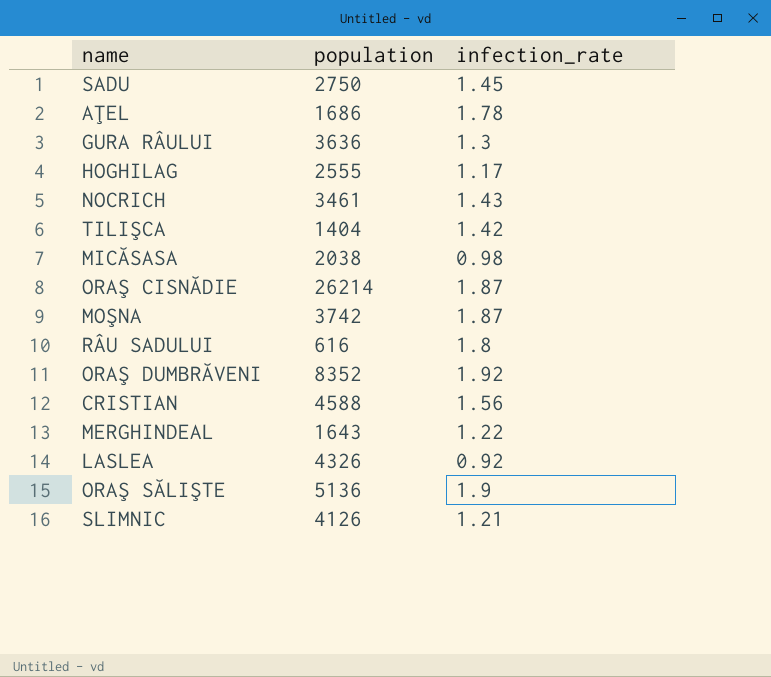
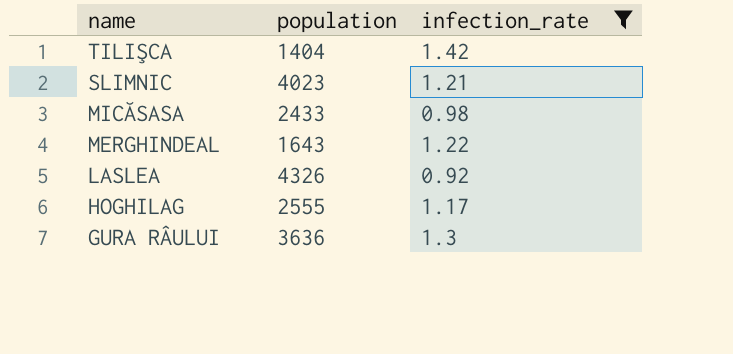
filter: none -> infection_rate <= 1.42
row order: none -> name descending
SLIMNIC | population: 4126 -> 4023
MICĂSASA | population: 2038 -> 2433

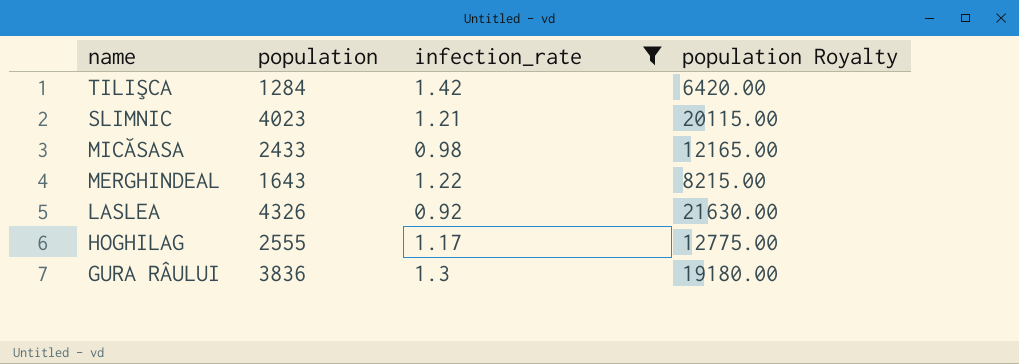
column population Royalty | formula: none -> [population] * 5
TILIŞCA | population: 1404 -> 1284
GURA RÂULUI | population: 3636 -> 3836

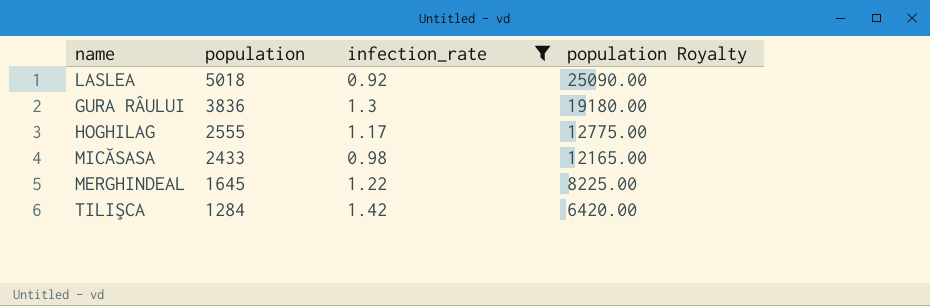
row order: name descending -> population descending
row SLIMNIC: 4023 | 1.21 | 20115.00 -> none
LASLEA | population: 4326 -> 5018
LASLEA | population Royalty: 21630.00 -> 25090.00
MERGHINDEAL | population: 1643 -> 1645
MERGHINDEAL | population Royalty: 8215.00 -> 8225.00

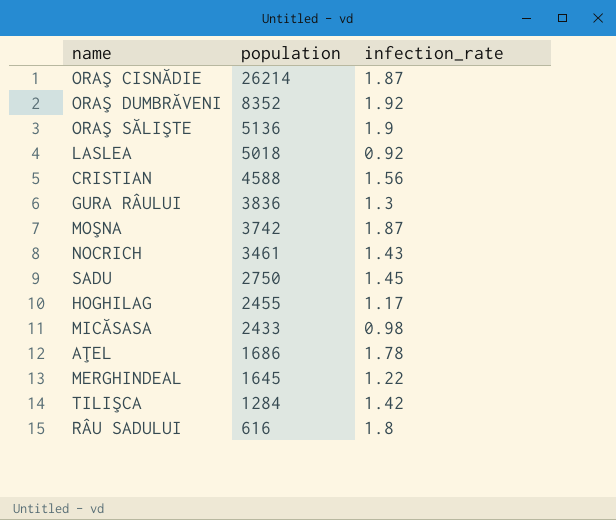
filter: infection_rate <= 1.42 -> none
column population Royalty | formula: [population] * 5 -> none
HOGHILAG | population: 2555 -> 2455

